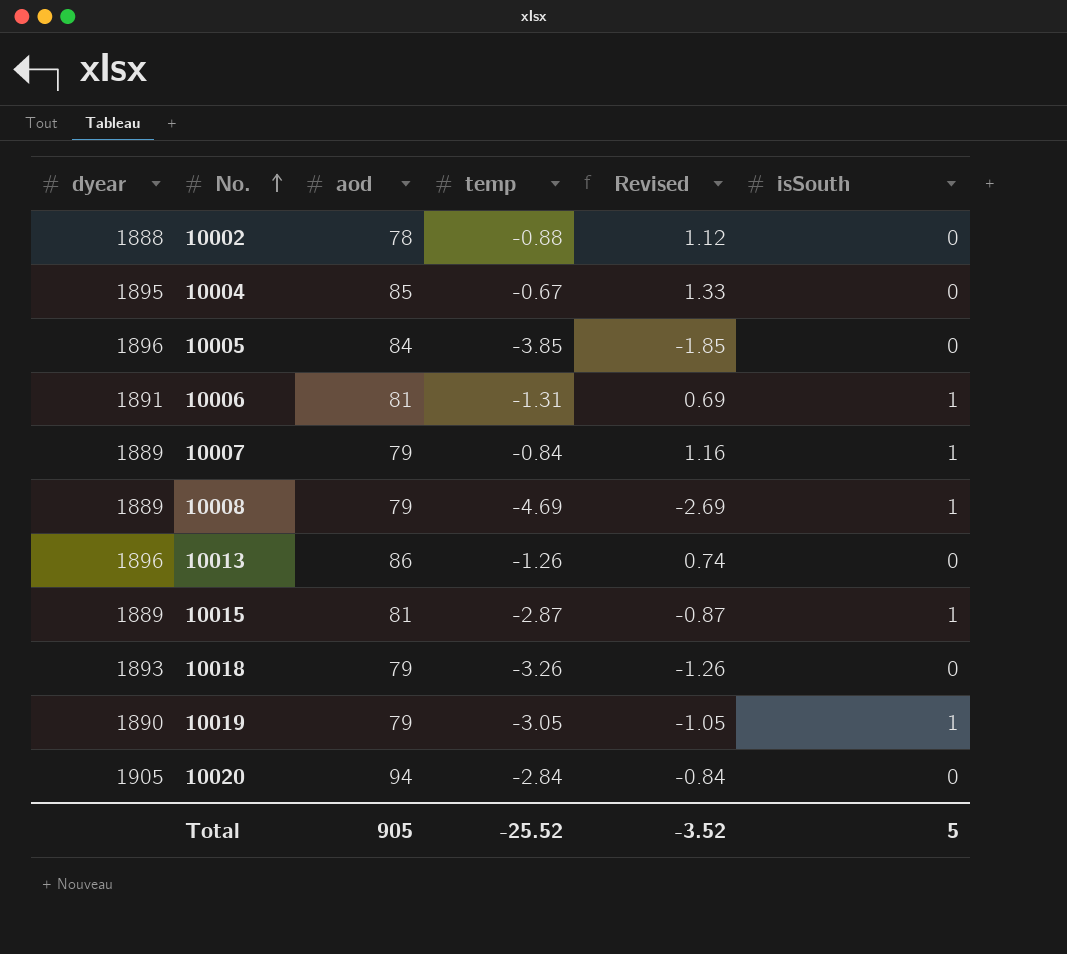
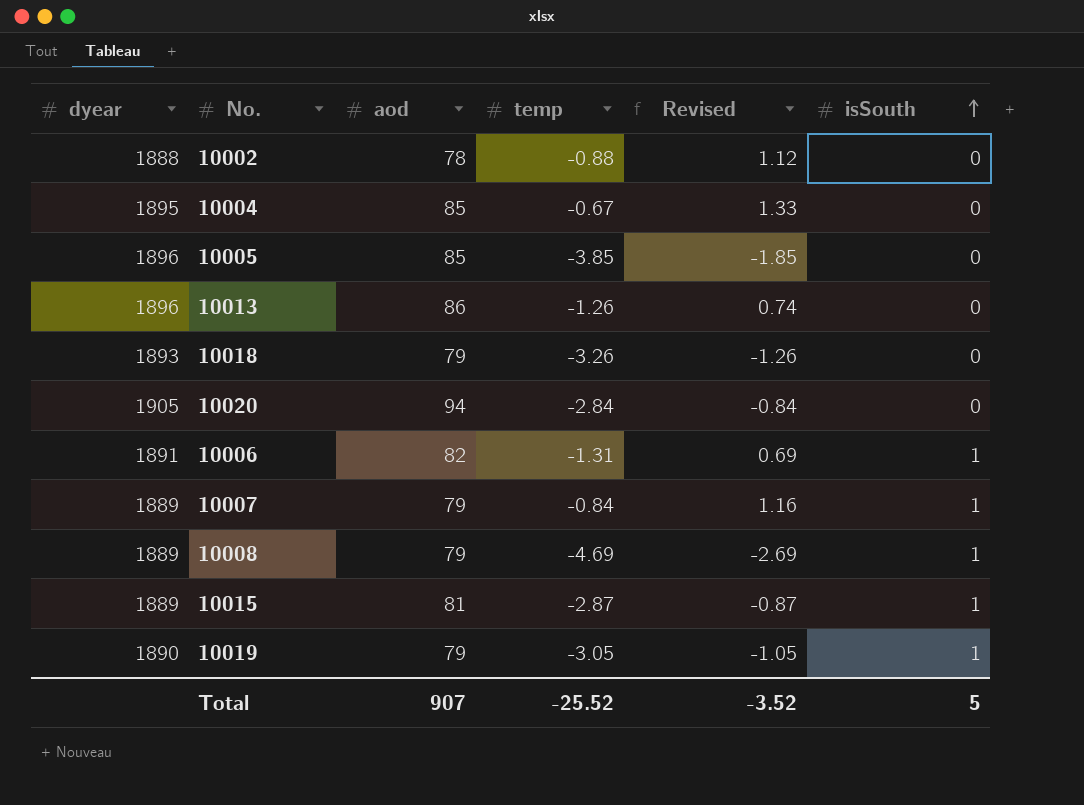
row order: No. ascending -> isSouth ascending
10005 | aod: 84 -> 85
10006 | aod: 81 -> 82
Total | aod: 905 -> 907

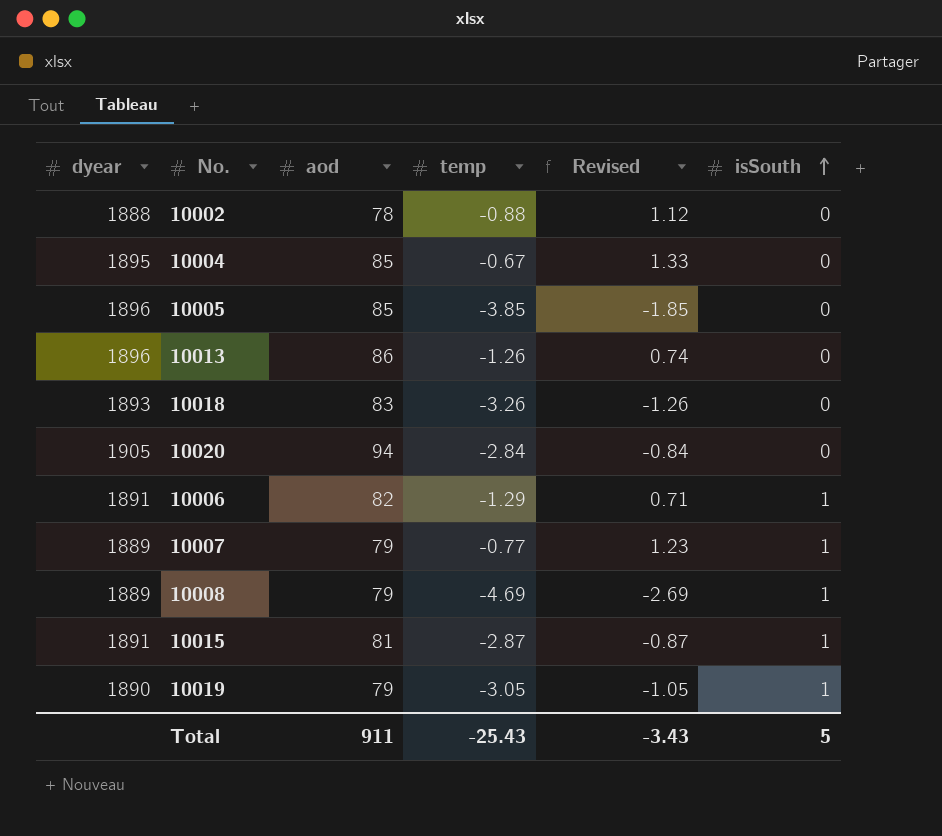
10018 | aod: 79 -> 83
10006 | temp: -1.31 -> -1.29
10006 | Revised: 0.69 -> 0.71
10007 | temp: -0.84 -> -0.77
10007 | Revised: 1.16 -> 1.23
10015 | dyear: 1889 -> 1891
Total | aod: 907 -> 911
Total | temp: -25.52 -> -25.43
Total | Revised: -3.52 -> -3.43

